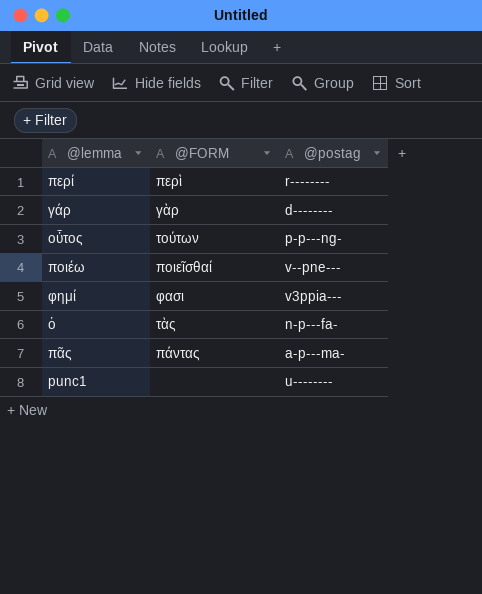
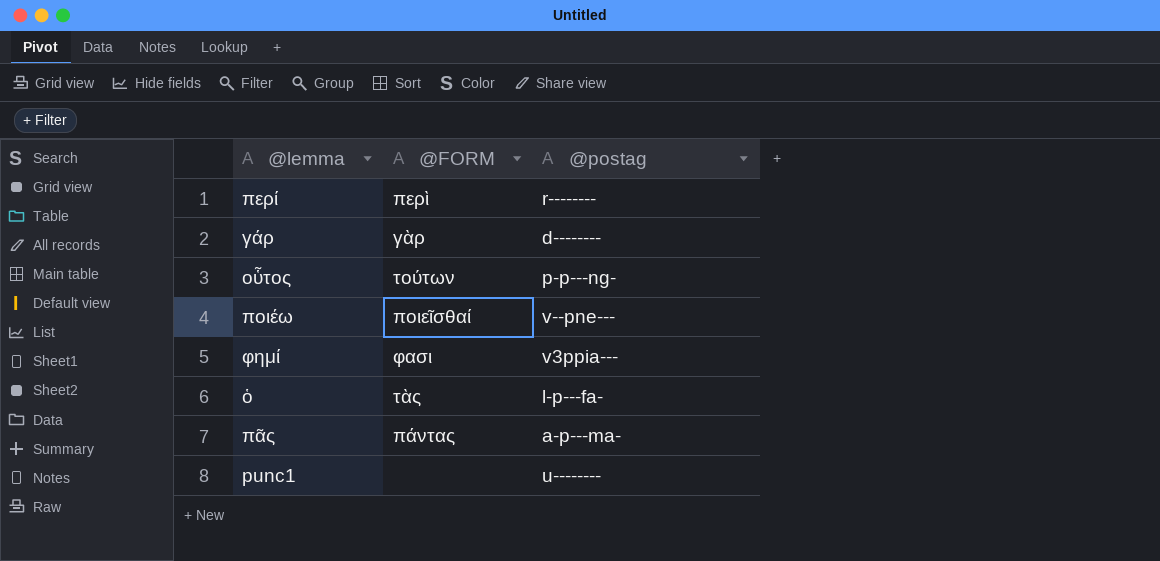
ὁ | @postag: n-p---fa- -> l-p---fa-

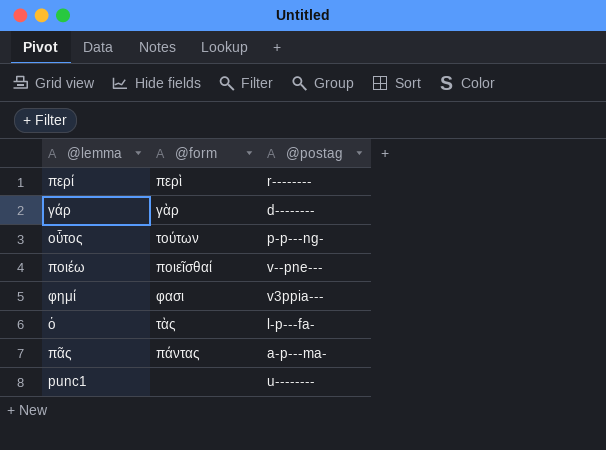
column name: @FORM -> @form

